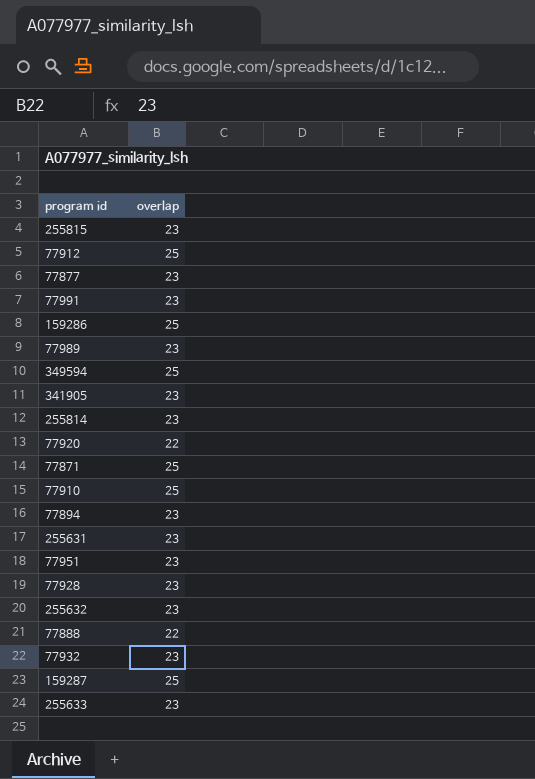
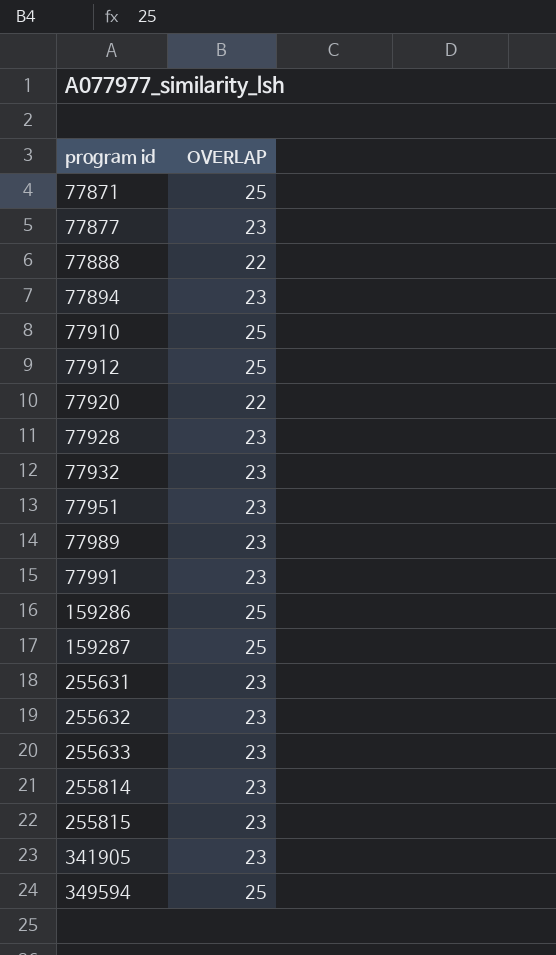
row order: none -> program id ascending
column name: overlap -> OVERLAP

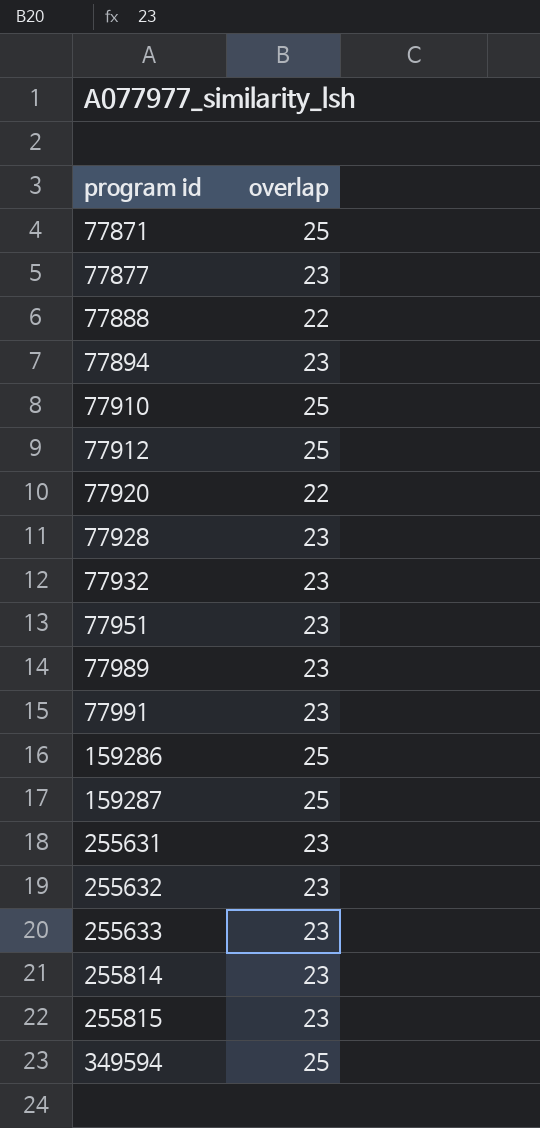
column name: OVERLAP -> overlap
row 341905: 23 -> none

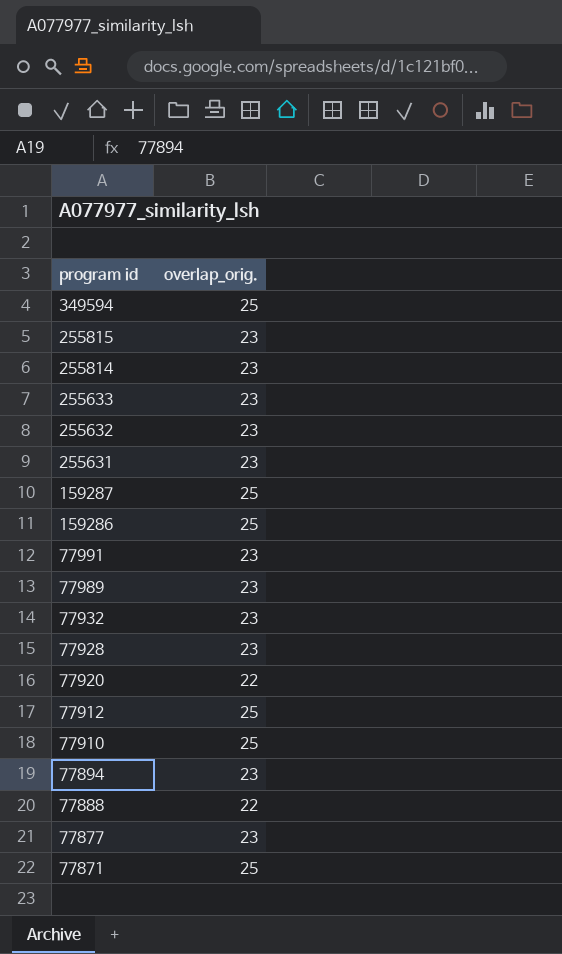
row order: program id ascending -> program id descending
column name: overlap -> overlap_orig.
row 77951: 23 -> none

